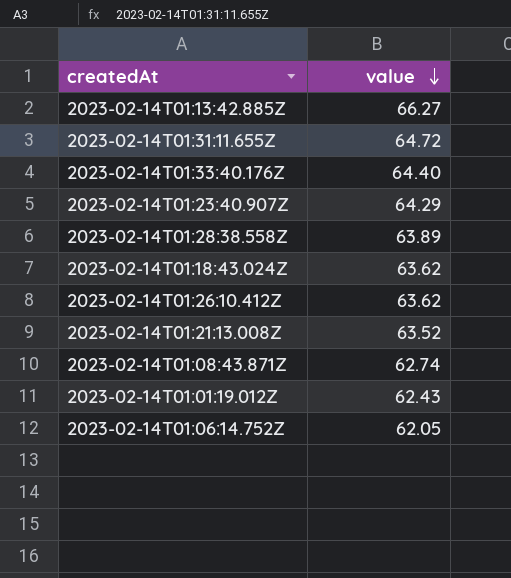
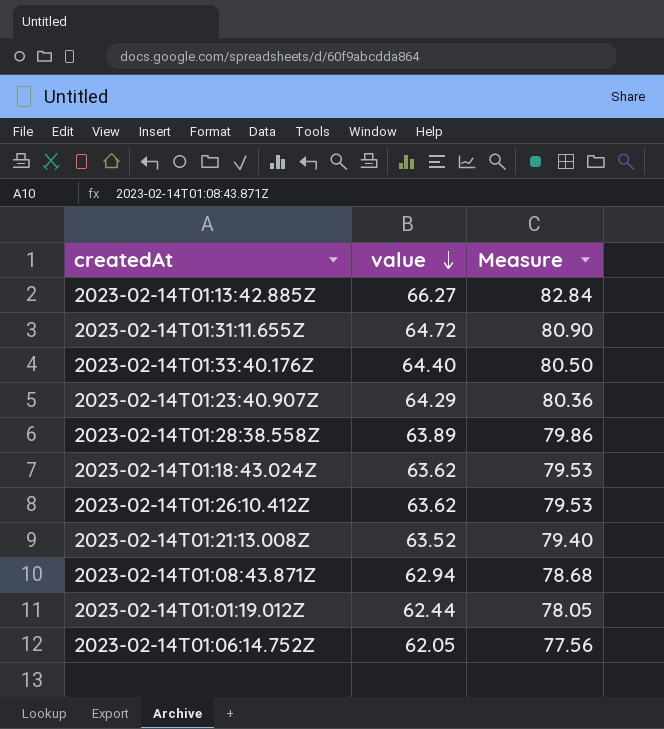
column Measure | formula: none -> [value] * 1.25
2023-02-14T01:08:43.871Z | value: 62.74 -> 62.94
2023-02-14T01:01:19.012Z | value: 62.43 -> 62.44

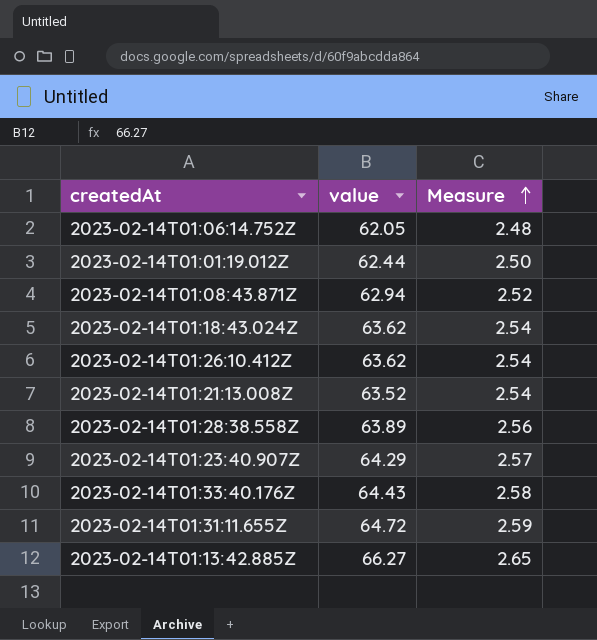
row order: value descending -> Measure ascending
column Measure | formula: [value] * 1.25 -> [value] * 0.04
2023-02-14T01:33:40.176Z | value: 64.40 -> 64.43

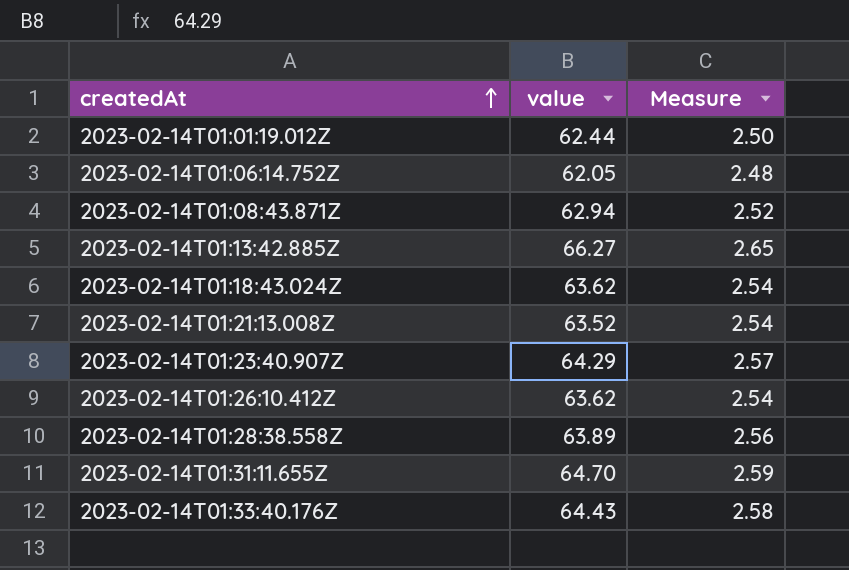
row order: Measure ascending -> createdAt ascending
2023-02-14T01:31:11.655Z | value: 64.72 -> 64.70

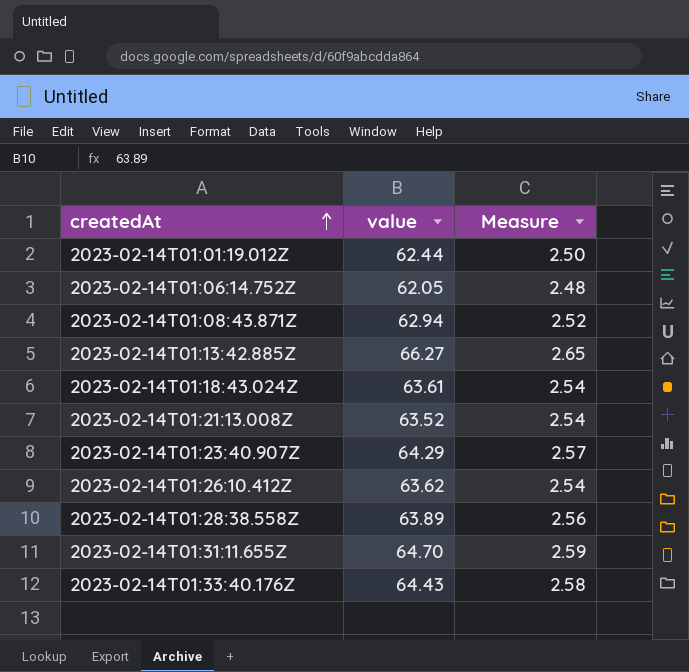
2023-02-14T01:18:43.024Z | value: 63.62 -> 63.61

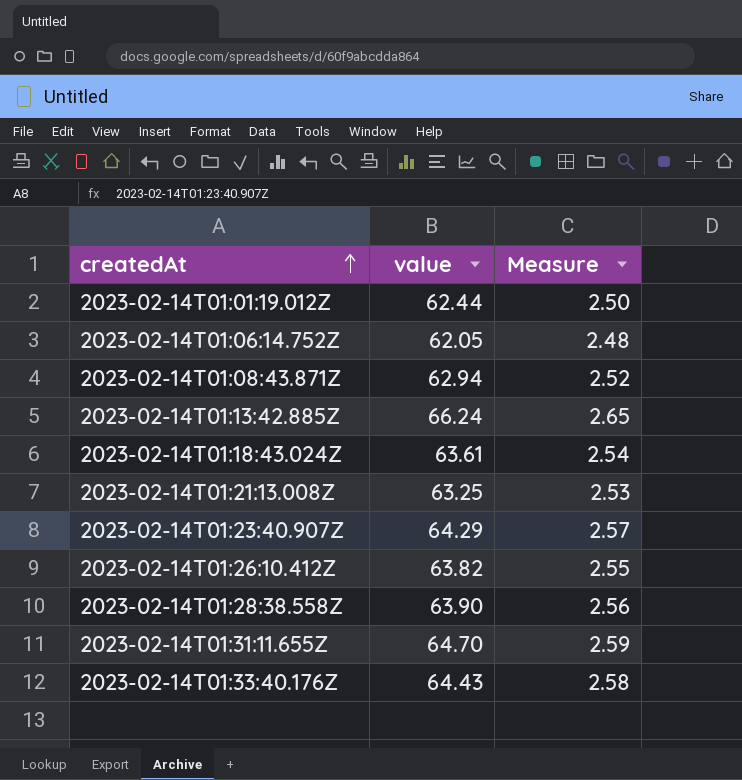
2023-02-14T01:13:42.885Z | value: 66.27 -> 66.24
2023-02-14T01:21:13.008Z | value: 63.52 -> 63.25
2023-02-14T01:21:13.008Z | Measure: 2.54 -> 2.53
2023-02-14T01:26:10.412Z | value: 63.62 -> 63.82
2023-02-14T01:26:10.412Z | Measure: 2.54 -> 2.55
2023-02-14T01:28:38.558Z | value: 63.89 -> 63.90

